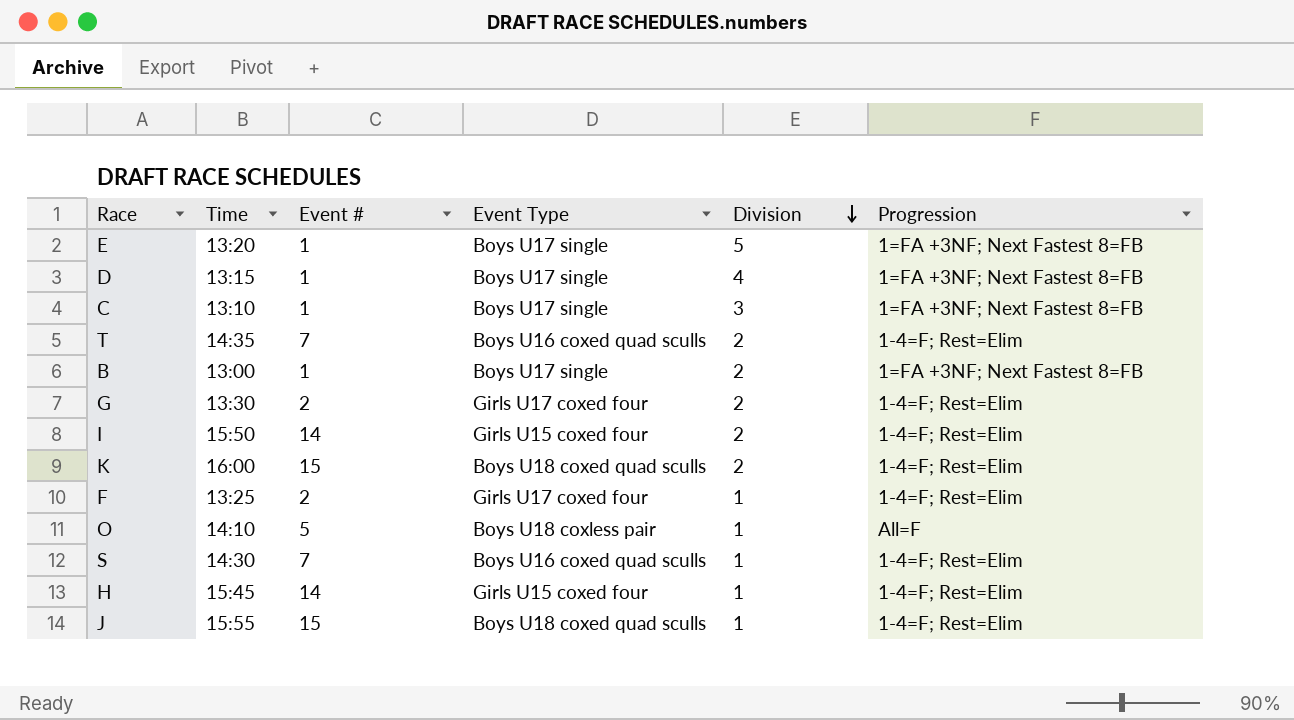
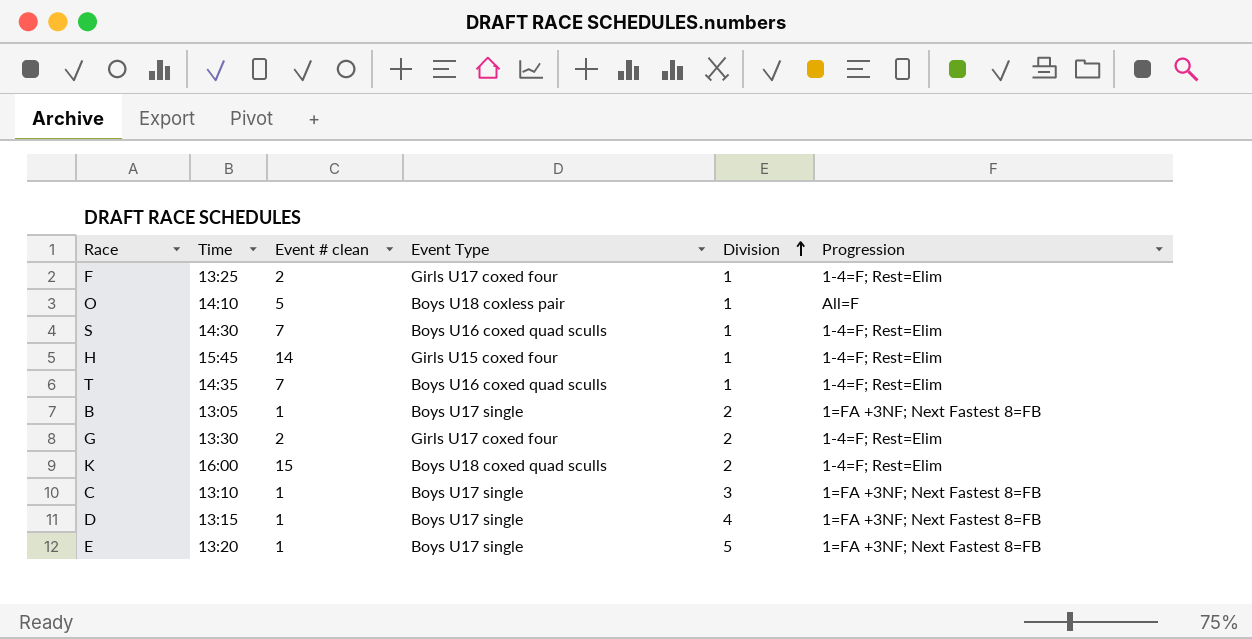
row order: Division descending -> Division ascending
column name: Event # -> Event # clean
row I: 15:50 | 14 | Girls U15 coxed four | 2 | 1-4=F; Rest=Elim -> none
row J: 15:55 | 15 | Boys U18 coxed quad sculls | 1 | 1-4=F; Rest=Elim -> none
T | Division: 2 -> 1
B | Time: 13:00 -> 13:05

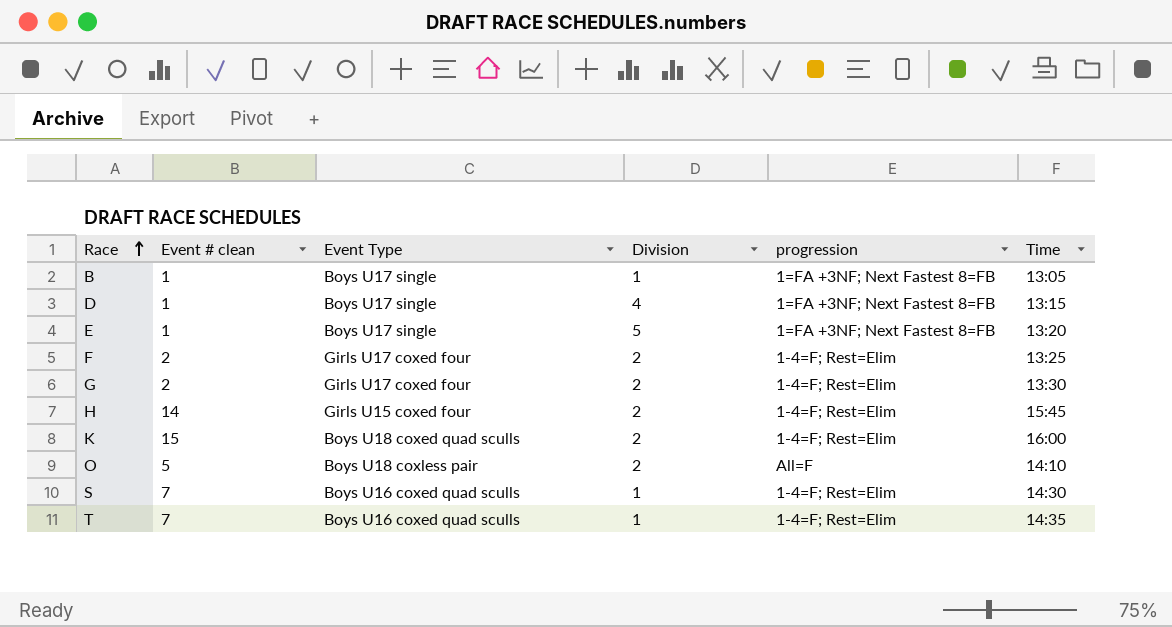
row order: Division ascending -> Race ascending
column name: Progression -> progression
column Time | position: 2 -> 6
row C: 13:10 | 1 | Boys U17 single | 3 | 1=FA +3NF; Next Fastest 8=FB -> none
B | Division: 2 -> 1
F | Division: 1 -> 2
H | Division: 1 -> 2
O | Division: 1 -> 2

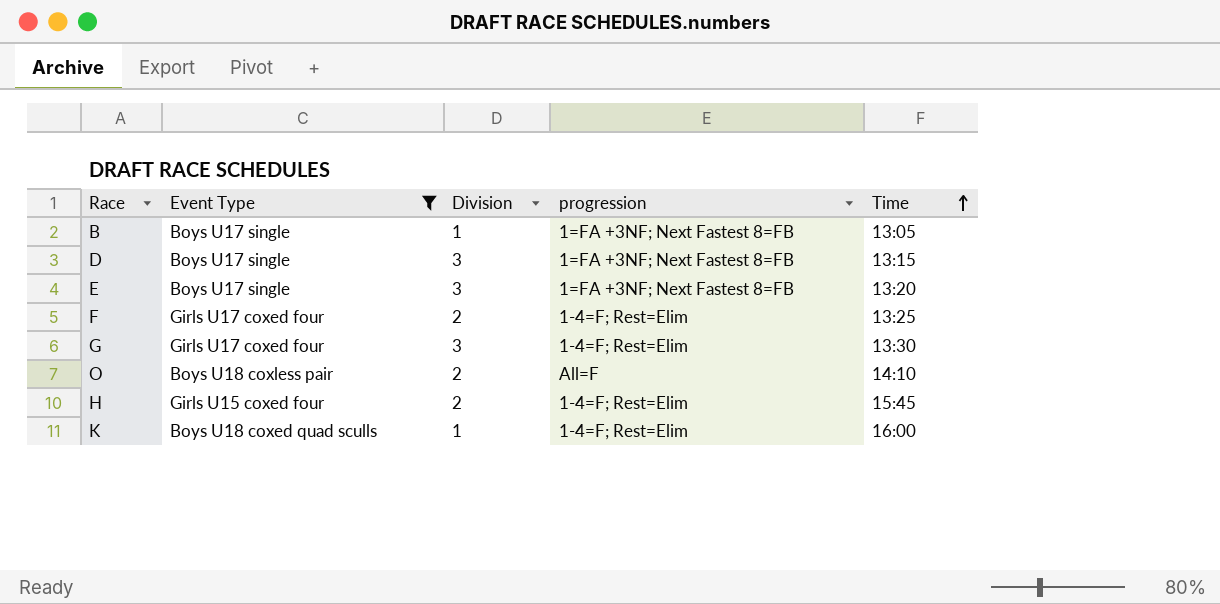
filter: none -> Event Type != Boys U16 coxed quad sculls
row order: Race ascending -> Time ascending
column Event # clean | position: 2 -> none
D | Division: 4 -> 3
E | Division: 5 -> 3
G | Division: 2 -> 3
K | Division: 2 -> 1

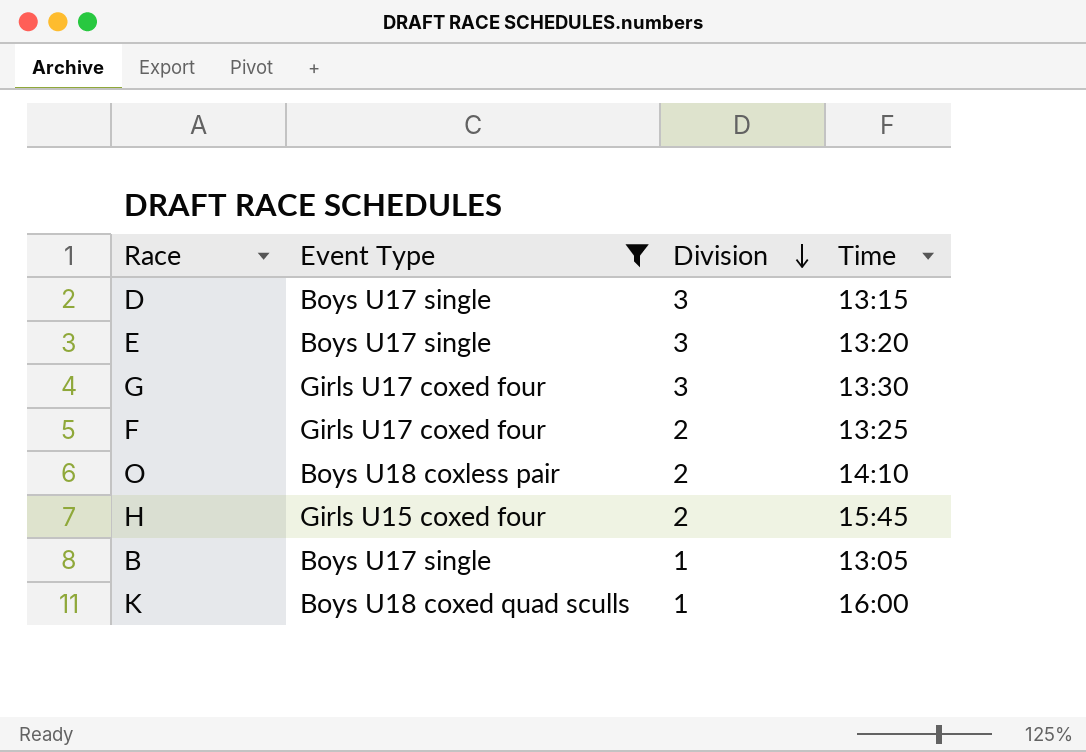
row order: Time ascending -> Division descending
column progression | position: 4 -> none

